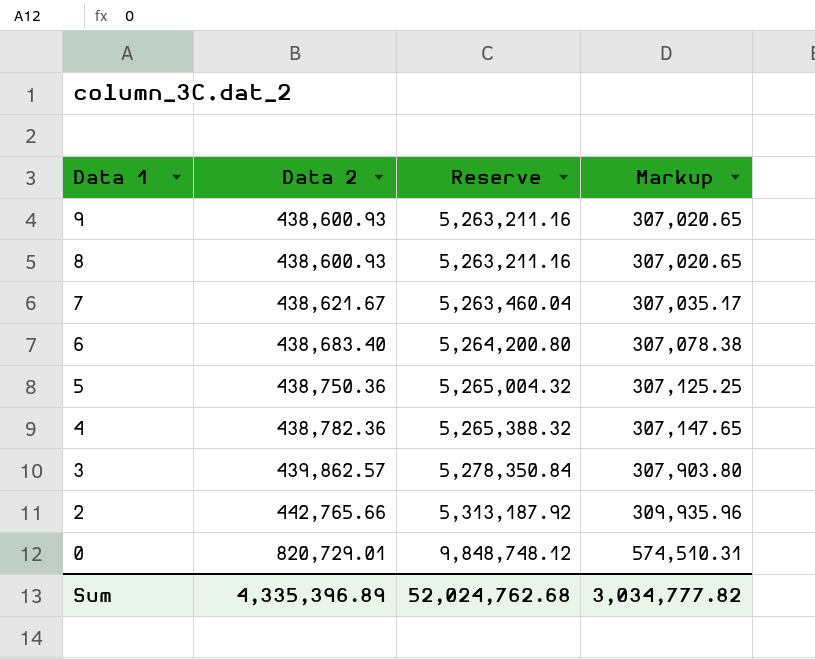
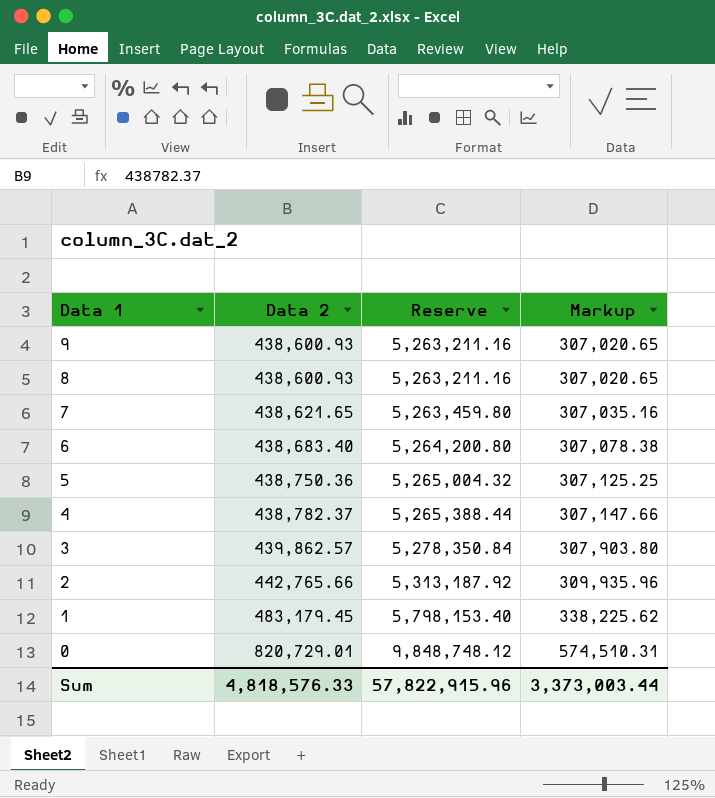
7 | Data 2: 438,621.67 -> 438,621.65
7 | Reserve: 5,263,460.04 -> 5,263,459.80
7 | Markup: 307,035.17 -> 307,035.16
4 | Data 2: 438,782.36 -> 438,782.37
4 | Reserve: 5,265,388.32 -> 5,265,388.44
4 | Markup: 307,147.65 -> 307,147.66
row 1: none -> 483,179.45 | 5,798,153.40 | 338,225.62
Sum | Data 2: 4,335,396.89 -> 4,818,576.33
Sum | Reserve: 52,024,762.68 -> 57,822,915.96
Sum | Markup: 3,034,777.82 -> 3,373,003.44

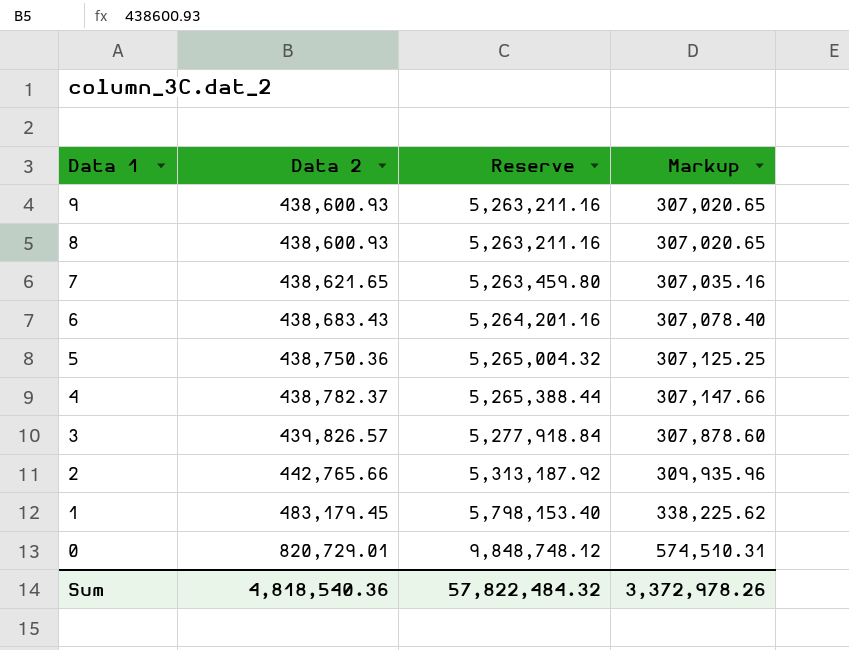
6 | Data 2: 438,683.40 -> 438,683.43
6 | Reserve: 5,264,200.80 -> 5,264,201.16
6 | Markup: 307,078.38 -> 307,078.40
3 | Data 2: 439,862.57 -> 439,826.57
3 | Reserve: 5,278,350.84 -> 5,277,918.84
3 | Markup: 307,903.80 -> 307,878.60
Sum | Data 2: 4,818,576.33 -> 4,818,540.36
Sum | Reserve: 57,822,915.96 -> 57,822,484.32
Sum | Markup: 3,373,003.44 -> 3,372,978.26

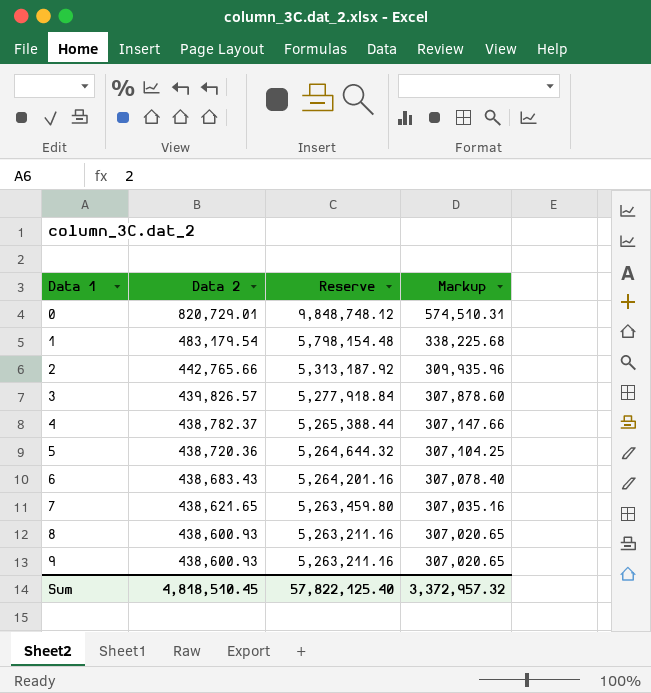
row order: Data 1 descending -> Data 1 ascending
1 | Data 2: 483,179.45 -> 483,179.54
1 | Reserve: 5,798,153.40 -> 5,798,154.48
1 | Markup: 338,225.62 -> 338,225.68
5 | Data 2: 438,750.36 -> 438,720.36
5 | Reserve: 5,265,004.32 -> 5,264,644.32
5 | Markup: 307,125.25 -> 307,104.25
Sum | Data 2: 4,818,540.36 -> 4,818,510.45
Sum | Reserve: 57,822,484.32 -> 57,822,125.40
Sum | Markup: 3,372,978.26 -> 3,372,957.32

